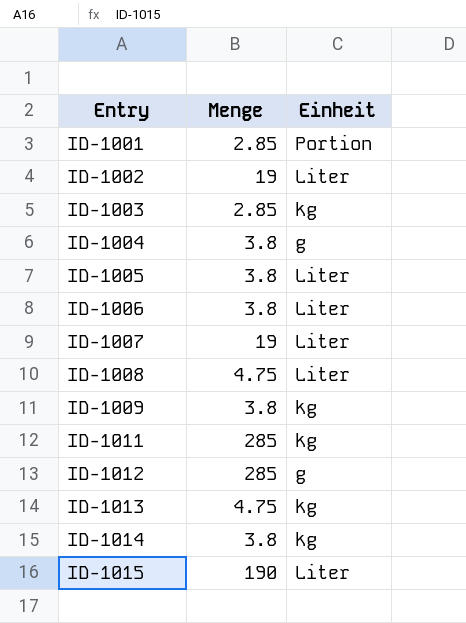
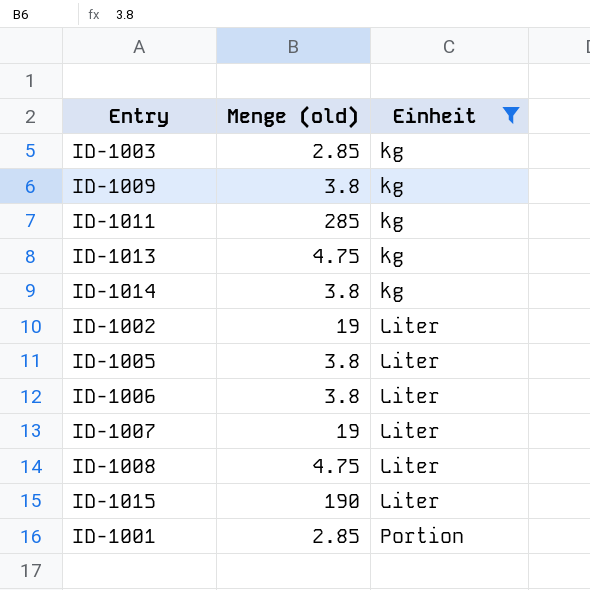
filter: none -> Einheit != g
row order: Entry ascending -> Einheit ascending
column name: Menge -> Menge (old)

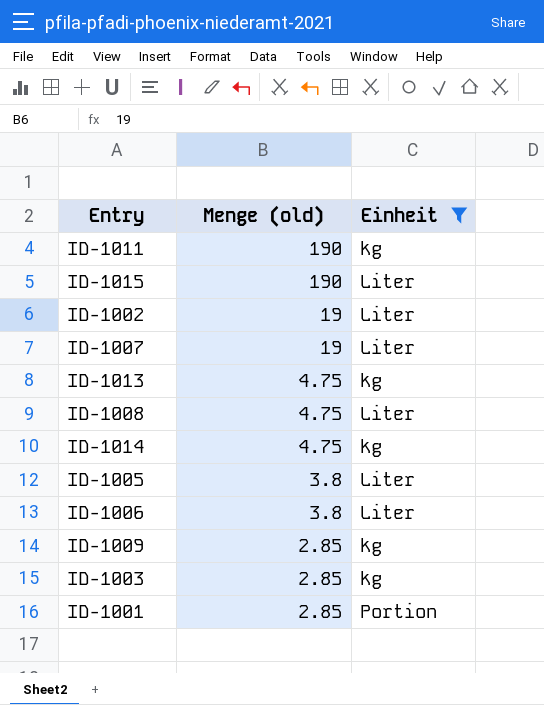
row order: Einheit ascending -> Menge (old) descending
ID-1011 | Menge (old): 285 -> 190
ID-1014 | Menge (old): 3.8 -> 4.75
ID-1009 | Menge (old): 3.8 -> 2.85

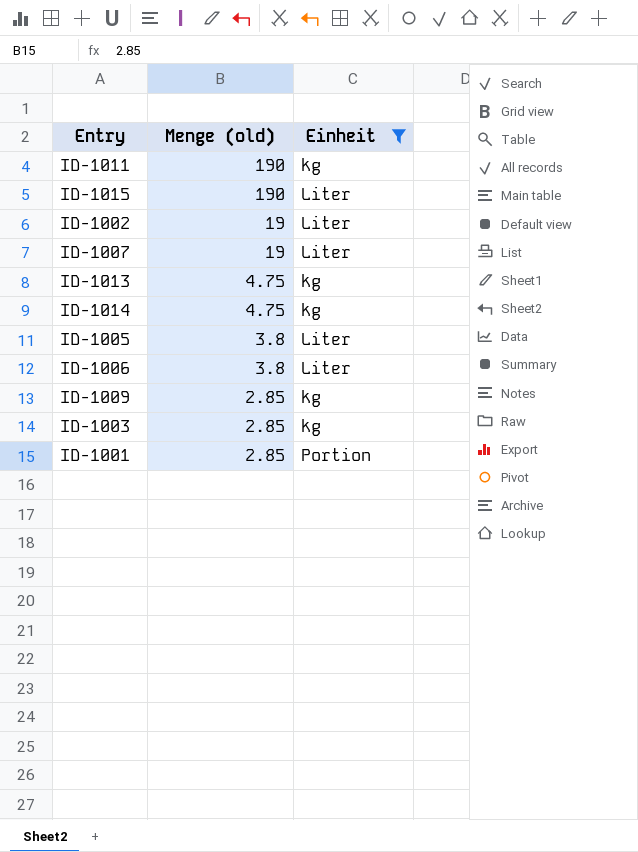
row ID-1008: 4.75 | Liter -> none

